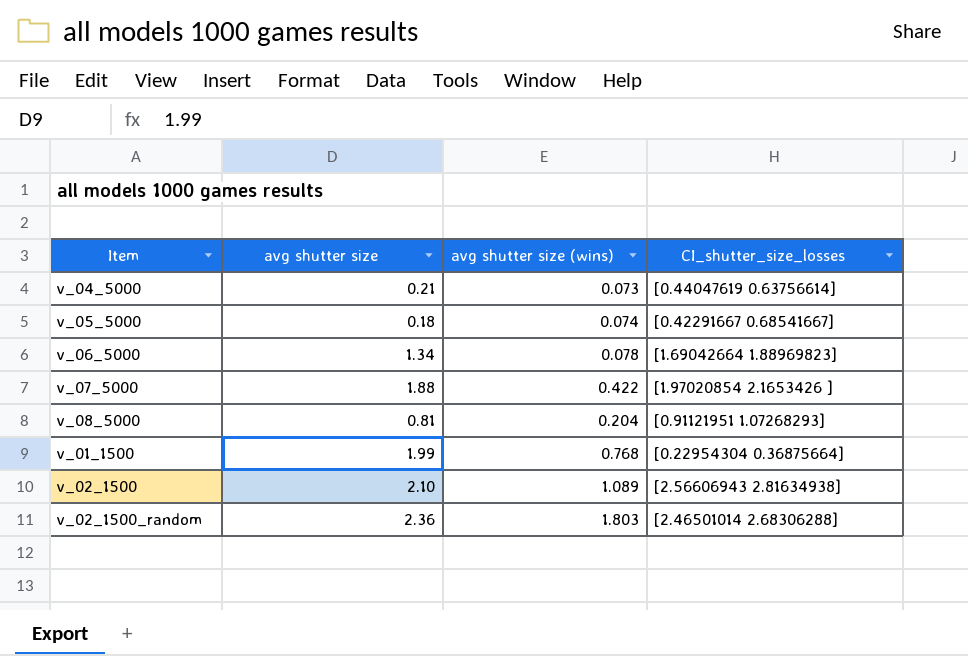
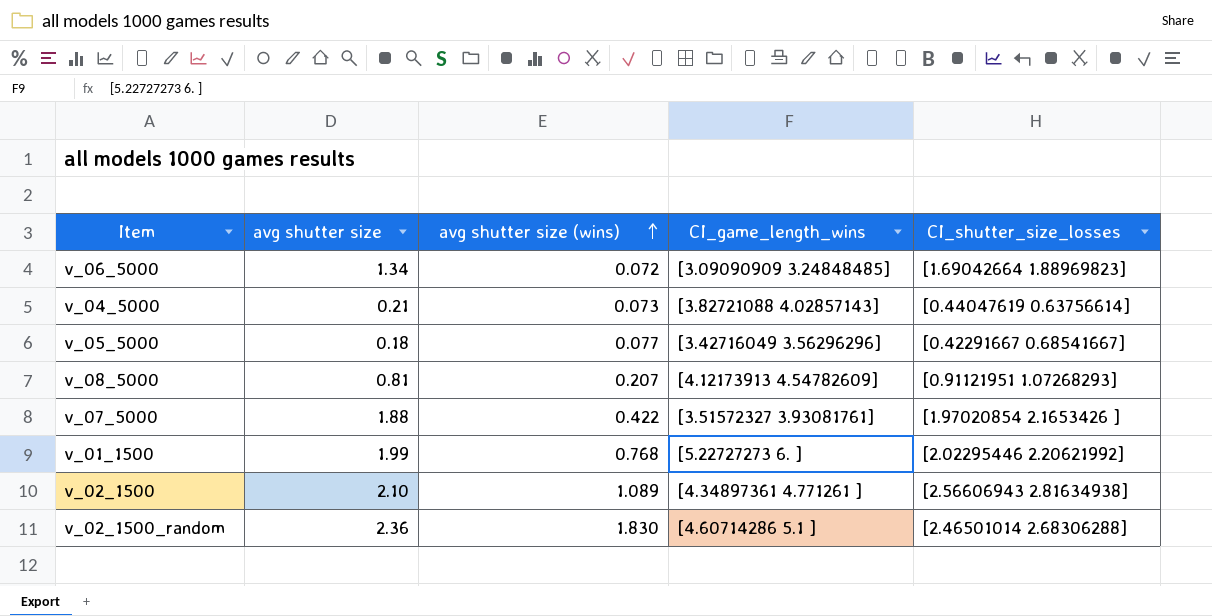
row order: none -> avg shutter size (wins) ascending
column CI_game_length_wins | position: none -> 4
v_06_5000 | avg shutter size (wins): 0.078 -> 0.072
v_05_5000 | avg shutter size (wins): 0.074 -> 0.077
v_08_5000 | avg shutter size (wins): 0.204 -> 0.207
v_01_1500 | CI_shutter_size_losses: [0.22954304 0.36875664] -> [2.02295446 2.20621992]
v_02_1500_random | avg shutter size (wins): 1.803 -> 1.830

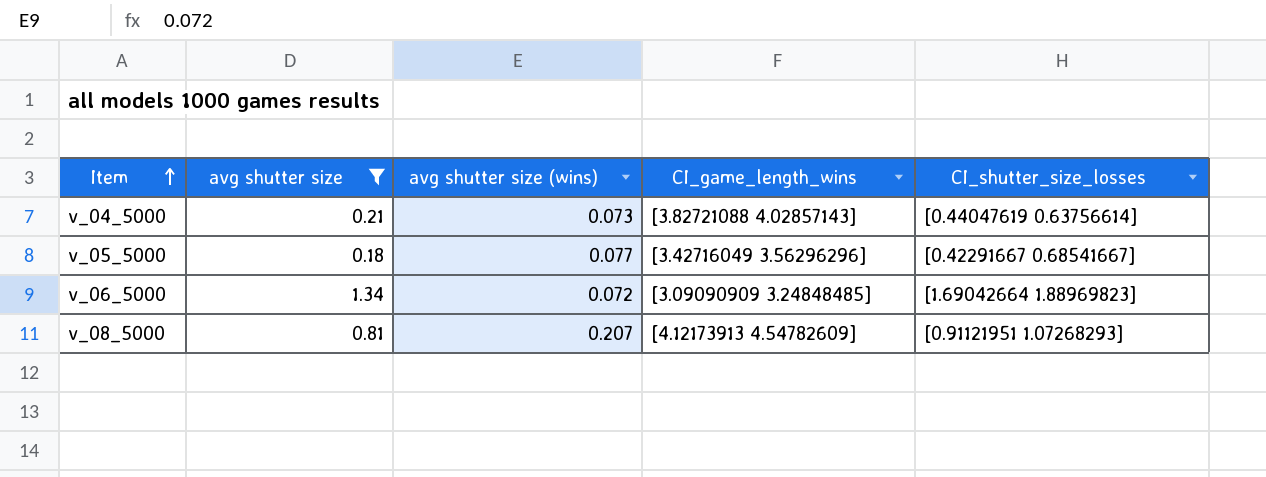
filter: none -> avg shutter size <= 1.34
row order: avg shutter size (wins) ascending -> Item ascending

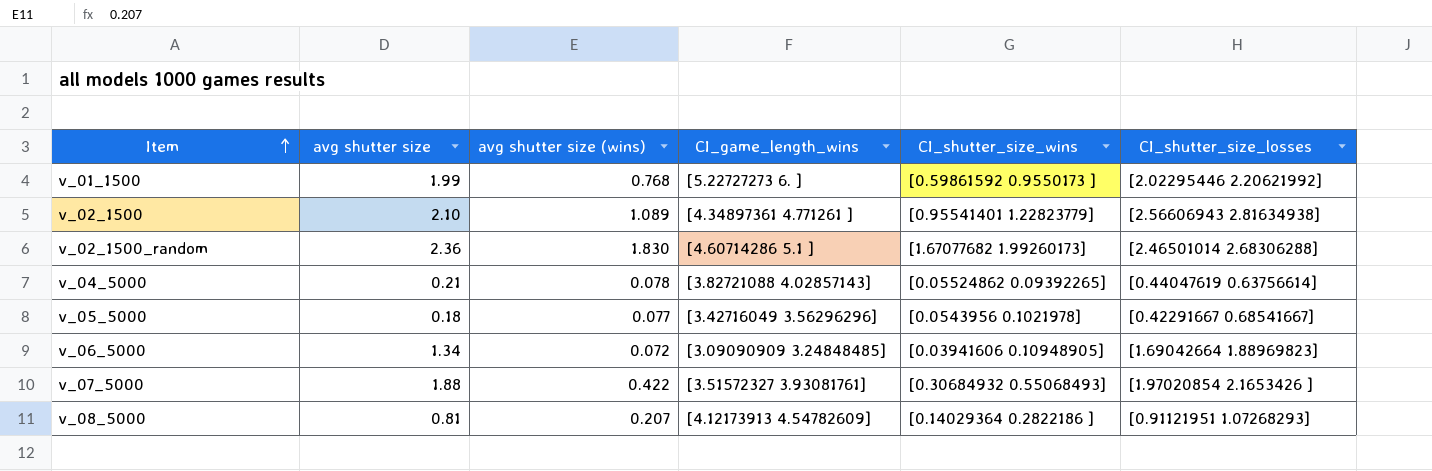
filter: avg shutter size <= 1.34 -> none
column CI_shutter_size_wins | position: none -> 5
v_04_5000 | avg shutter size (wins): 0.073 -> 0.078

